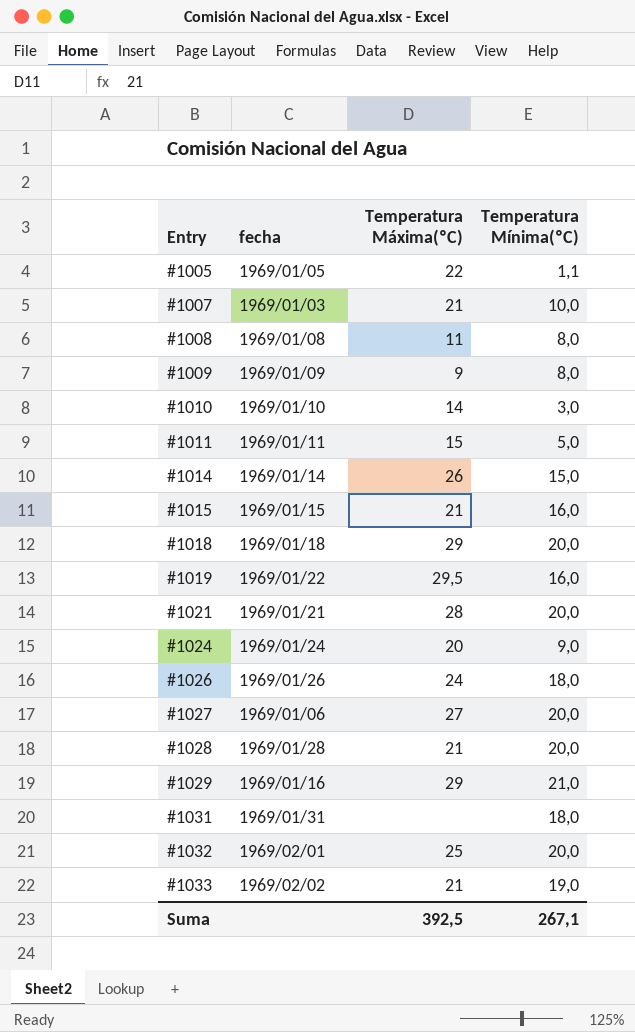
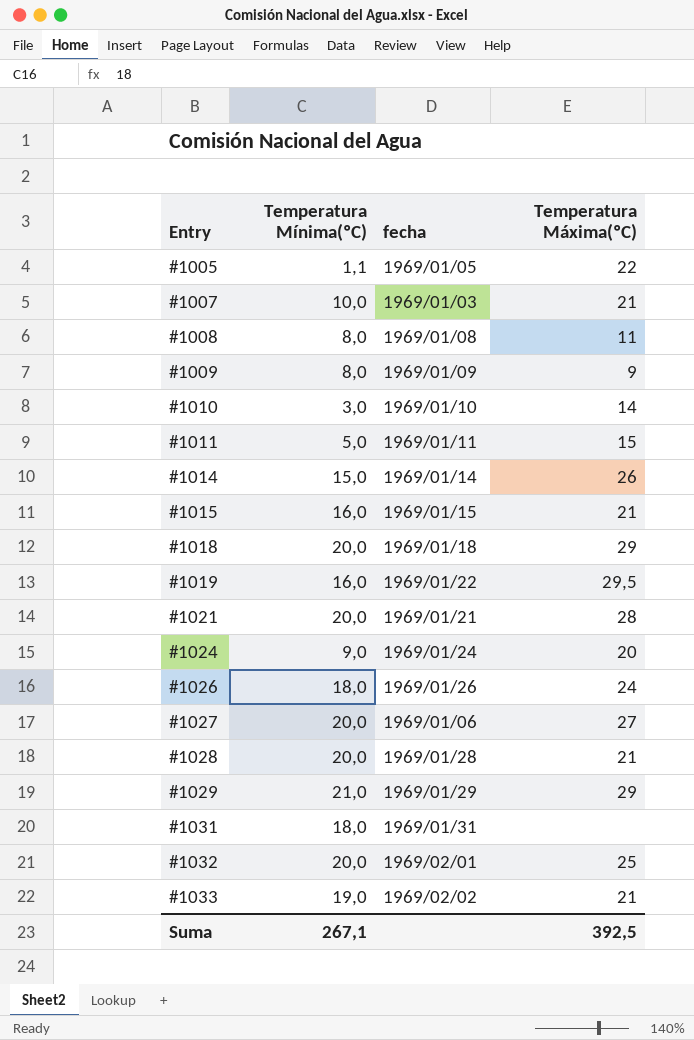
column Temperatura Mínima(ºC) | position: 4 -> 2
#1029 | fecha: 1969/01/16 -> 1969/01/29

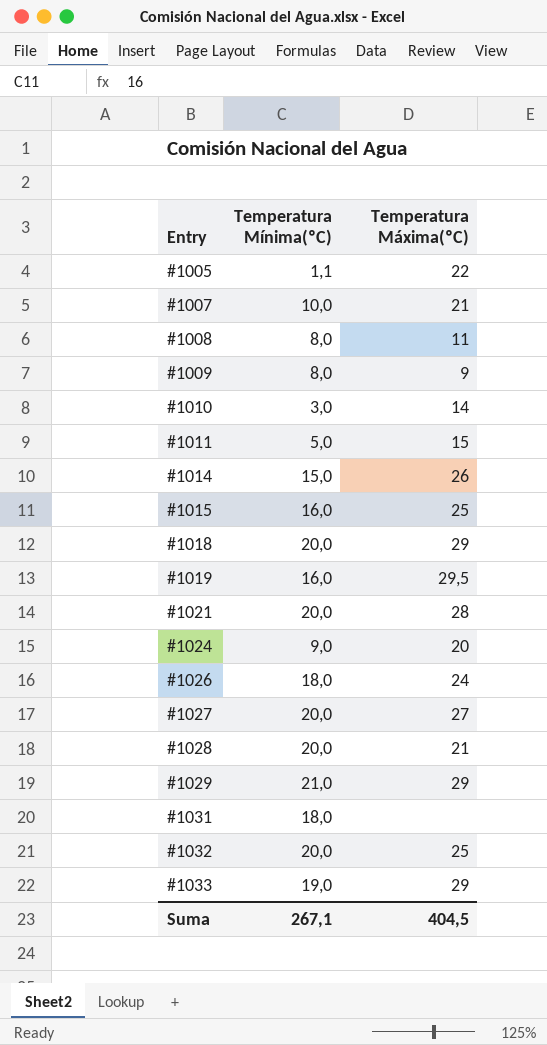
column fecha | position: 3 -> none
#1015 | Temperatura Máxima(ºC): 21 -> 25
#1033 | Temperatura Máxima(ºC): 21 -> 29
Suma | Temperatura Máxima(ºC): 392,5 -> 404,5

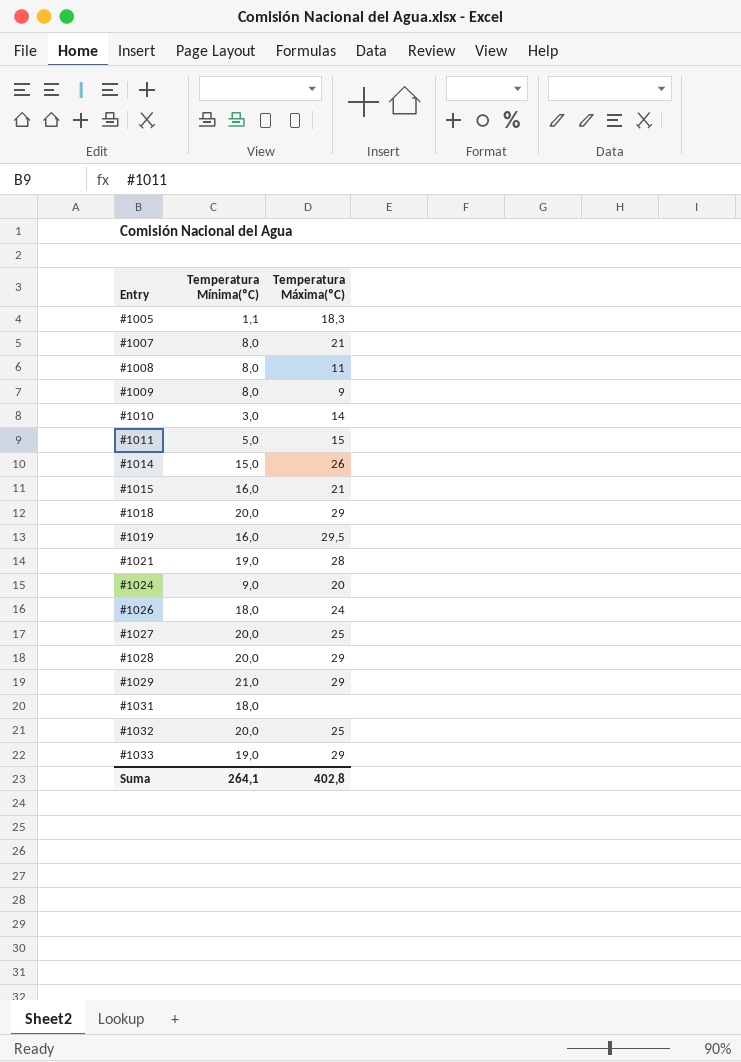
#1005 | Temperatura Máxima(ºC): 22 -> 18,3
#1007 | Temperatura Mínima(ºC): 10,0 -> 8,0
#1015 | Temperatura Máxima(ºC): 25 -> 21
#1021 | Temperatura Mínima(ºC): 20,0 -> 19,0
#1027 | Temperatura Máxima(ºC): 27 -> 25
#1028 | Temperatura Máxima(ºC): 21 -> 29
Suma | Temperatura Mínima(ºC): 267,1 -> 264,1
Suma | Temperatura Máxima(ºC): 404,5 -> 402,8

